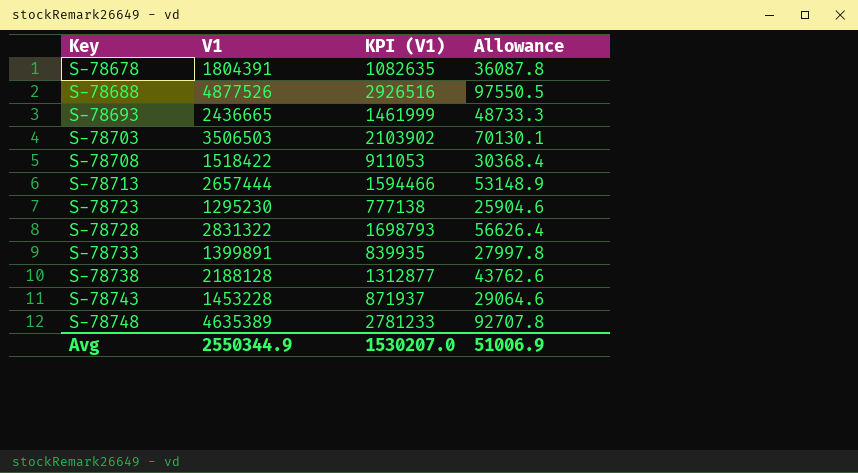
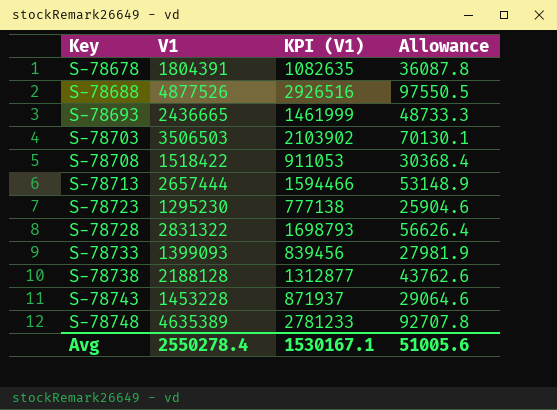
S-78733 | V1: 1399891 -> 1399093
S-78733 | KPI (V1): 839935 -> 839456
S-78733 | Allowance: 27997.8 -> 27981.9
Avg | V1: 2550344.9 -> 2550278.4
Avg | KPI (V1): 1530207.0 -> 1530167.1
Avg | Allowance: 51006.9 -> 51005.6

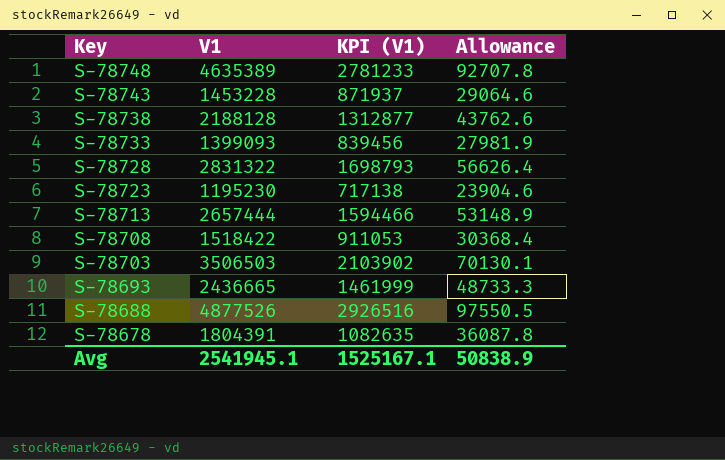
row order: Key ascending -> Key descending
S-78723 | V1: 1295230 -> 1195230
S-78723 | KPI (V1): 777138 -> 717138
S-78723 | Allowance: 25904.6 -> 23904.6
Avg | V1: 2550278.4 -> 2541945.1
Avg | KPI (V1): 1530167.1 -> 1525167.1
Avg | Allowance: 51005.6 -> 50838.9

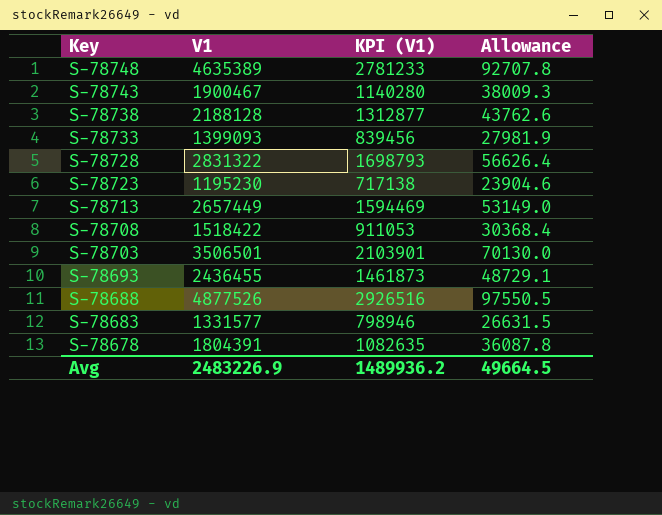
S-78743 | V1: 1453228 -> 1900467
S-78743 | KPI (V1): 871937 -> 1140280
S-78743 | Allowance: 29064.6 -> 38009.3
S-78713 | V1: 2657444 -> 2657449
S-78713 | KPI (V1): 1594466 -> 1594469
S-78713 | Allowance: 53148.9 -> 53149.0
S-78703 | V1: 3506503 -> 3506501
S-78703 | KPI (V1): 2103902 -> 2103901
S-78703 | Allowance: 70130.1 -> 70130.0
S-78693 | V1: 2436665 -> 2436455
S-78693 | KPI (V1): 1461999 -> 1461873
S-78693 | Allowance: 48733.3 -> 48729.1
row S-78683: none -> 1331577 | 798946 | 26631.5
Avg | V1: 2541945.1 -> 2483226.9
Avg | KPI (V1): 1525167.1 -> 1489936.2
Avg | Allowance: 50838.9 -> 49664.5

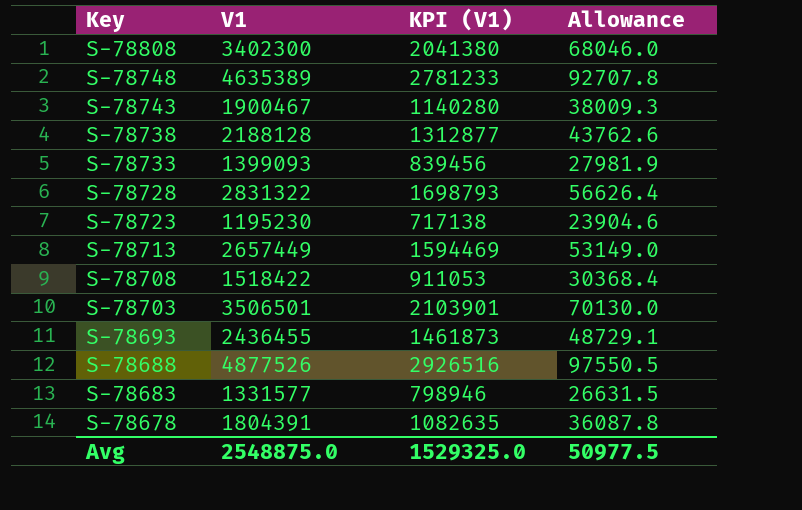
row S-78808: none -> 3402300 | 2041380 | 68046.0
Avg | V1: 2483226.9 -> 2548875.0
Avg | KPI (V1): 1489936.2 -> 1529325.0
Avg | Allowance: 49664.5 -> 50977.5

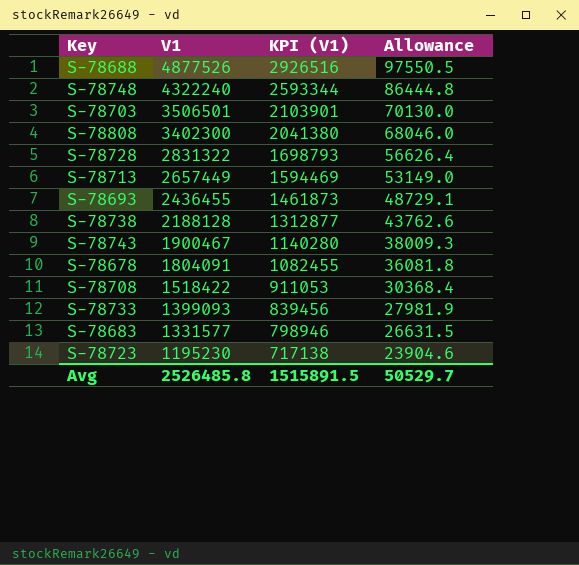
row order: Key descending -> V1 descending
S-78748 | V1: 4635389 -> 4322240
S-78748 | KPI (V1): 2781233 -> 2593344
S-78748 | Allowance: 92707.8 -> 86444.8
S-78678 | V1: 1804391 -> 1804091
S-78678 | KPI (V1): 1082635 -> 1082455
S-78678 | Allowance: 36087.8 -> 36081.8
Avg | V1: 2548875.0 -> 2526485.8
Avg | KPI (V1): 1529325.0 -> 1515891.5
Avg | Allowance: 50977.5 -> 50529.7

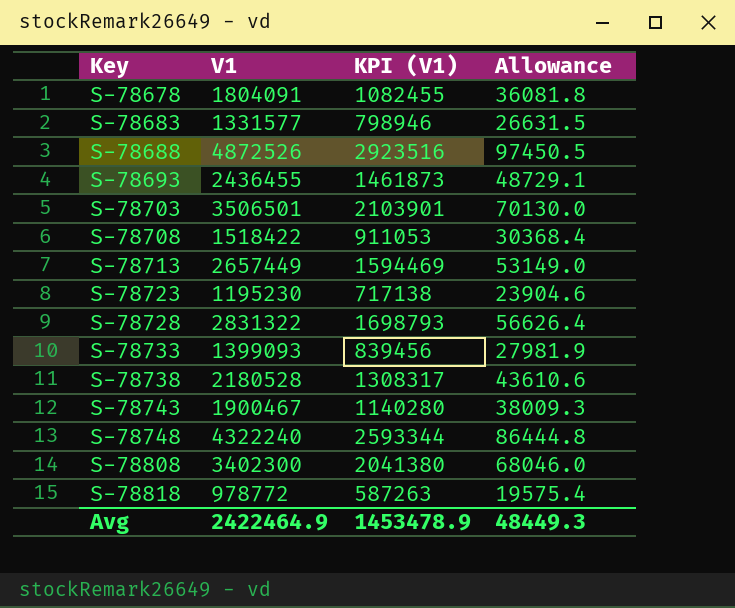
row order: V1 descending -> Key ascending
S-78688 | V1: 4877526 -> 4872526
S-78688 | KPI (V1): 2926516 -> 2923516
S-78688 | Allowance: 97550.5 -> 97450.5
S-78738 | V1: 2188128 -> 2180528
S-78738 | KPI (V1): 1312877 -> 1308317
S-78738 | Allowance: 43762.6 -> 43610.6
row S-78818: none -> 978772 | 587263 | 19575.4
Avg | V1: 2526485.8 -> 2422464.9
Avg | KPI (V1): 1515891.5 -> 1453478.9
Avg | Allowance: 50529.7 -> 48449.3

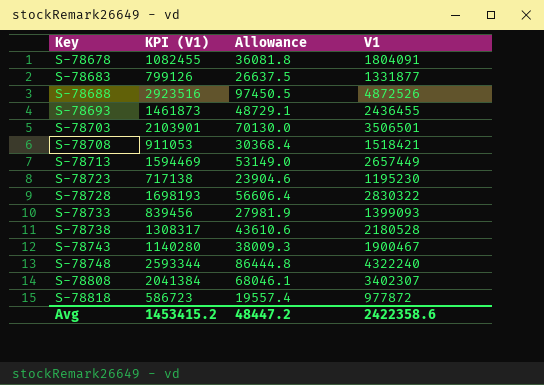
column V1 | position: 2 -> 4
S-78683 | KPI (V1): 798946 -> 799126
S-78683 | Allowance: 26631.5 -> 26637.5
S-78683 | V1: 1331577 -> 1331877
S-78708 | V1: 1518422 -> 1518421
S-78728 | KPI (V1): 1698793 -> 1698193
S-78728 | Allowance: 56626.4 -> 56606.4
S-78728 | V1: 2831322 -> 2830322
S-78808 | KPI (V1): 2041380 -> 2041384
S-78808 | Allowance: 68046.0 -> 68046.1
S-78808 | V1: 3402300 -> 3402307
S-78818 | KPI (V1): 587263 -> 586723
S-78818 | Allowance: 19575.4 -> 19557.4
S-78818 | V1: 978772 -> 977872
Avg | KPI (V1): 1453478.9 -> 1453415.2
Avg | Allowance: 48449.3 -> 48447.2
Avg | V1: 2422464.9 -> 2422358.6

